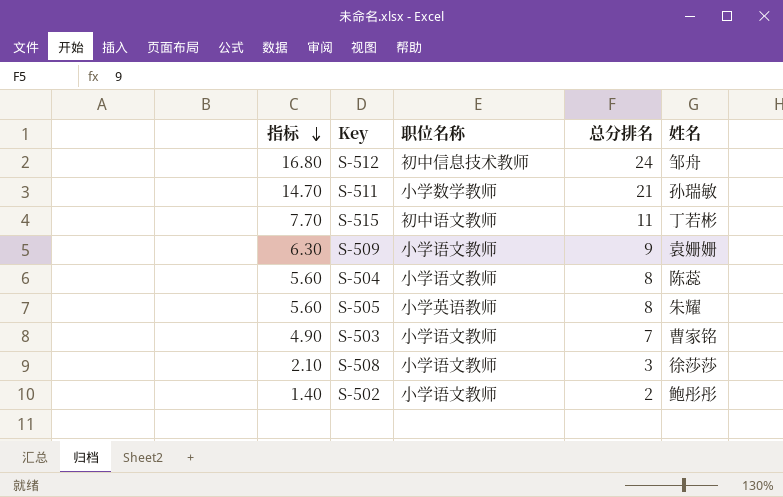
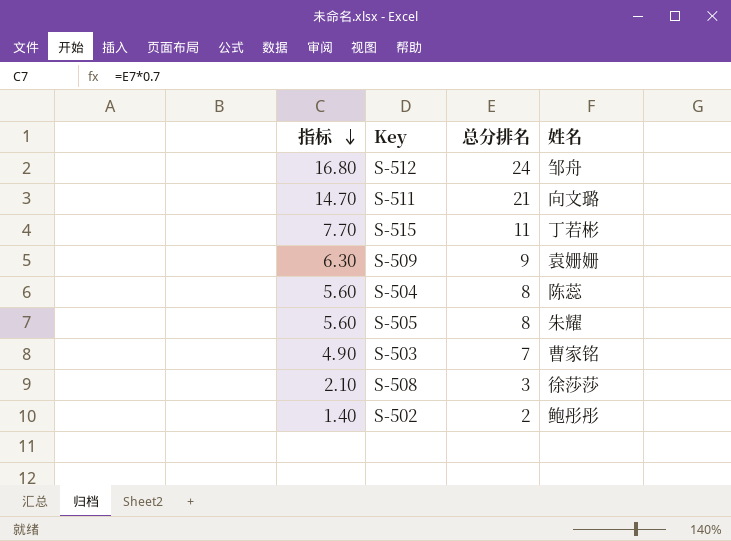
column 职位名称 | position: 3 -> none
S-511 | 姓名: 孙瑞敏 -> 向文璐

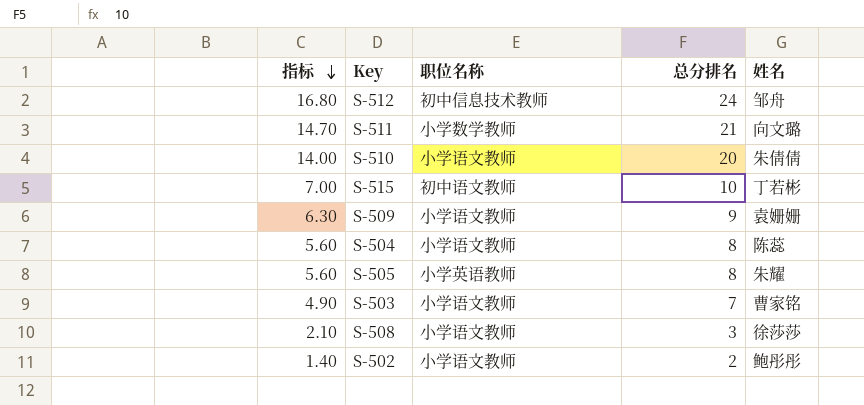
column 职位名称 | position: none -> 3
row S-510: none -> 14.00 | 小学语文教师 | 20 | 朱倩倩
S-515 | 指标: 7.70 -> 7.00
S-515 | 总分排名: 11 -> 10

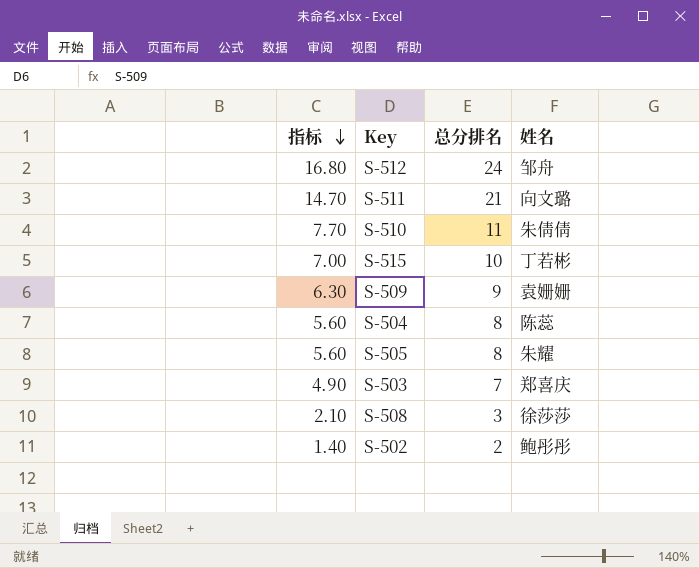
column 职位名称 | position: 3 -> none
S-510 | 指标: 14.00 -> 7.70
S-510 | 总分排名: 20 -> 11
S-503 | 姓名: 曹家铭 -> 郑喜庆

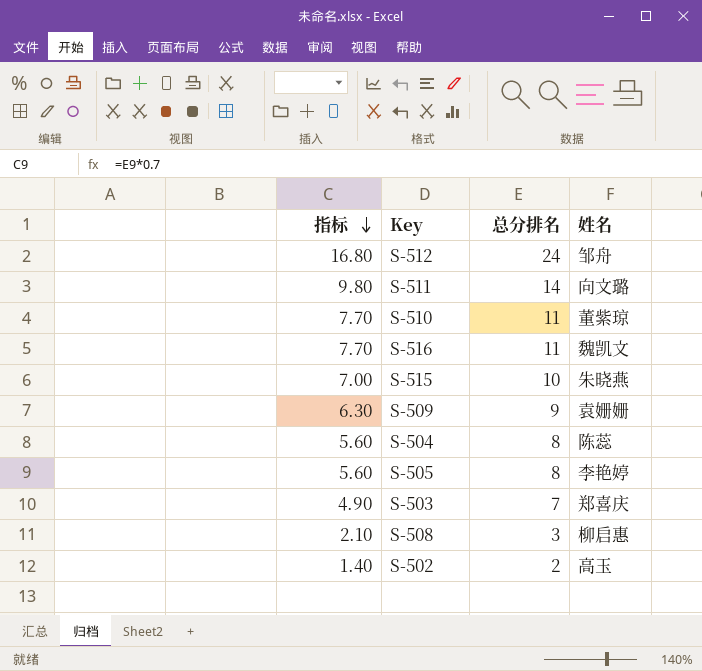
S-511 | 指标: 14.70 -> 9.80
S-511 | 总分排名: 21 -> 14
S-510 | 姓名: 朱倩倩 -> 董紫琼
row S-516: none -> 7.70 | 11 | 魏凯文
S-515 | 姓名: 丁若彬 -> 朱晓燕
S-505 | 姓名: 朱耀 -> 李艳婷
S-508 | 姓名: 徐莎莎 -> 柳启惠
S-502 | 姓名: 鲍彤彤 -> 高玉

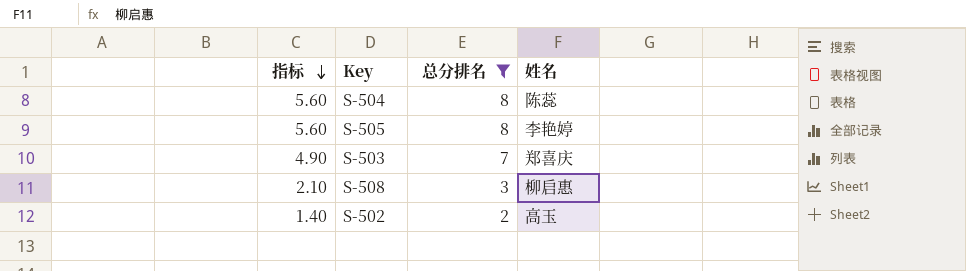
filter: none -> 总分排名 <= 8

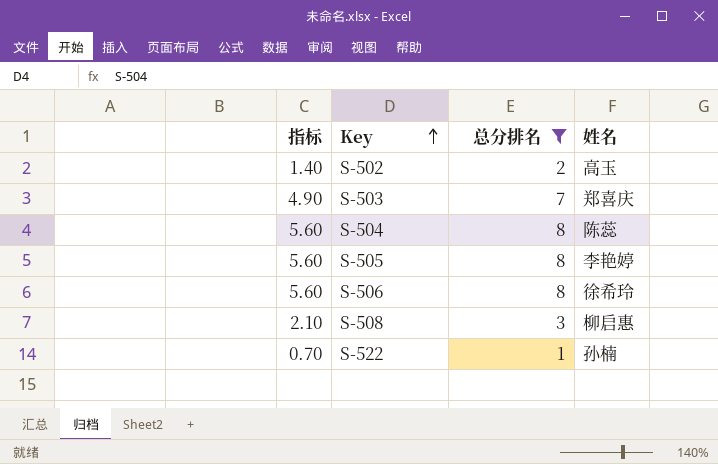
row order: 指标 descending -> Key ascending
row S-506: none -> 5.60 | 8 | 徐希玲
row S-522: none -> 0.70 | 1 | 孙楠

